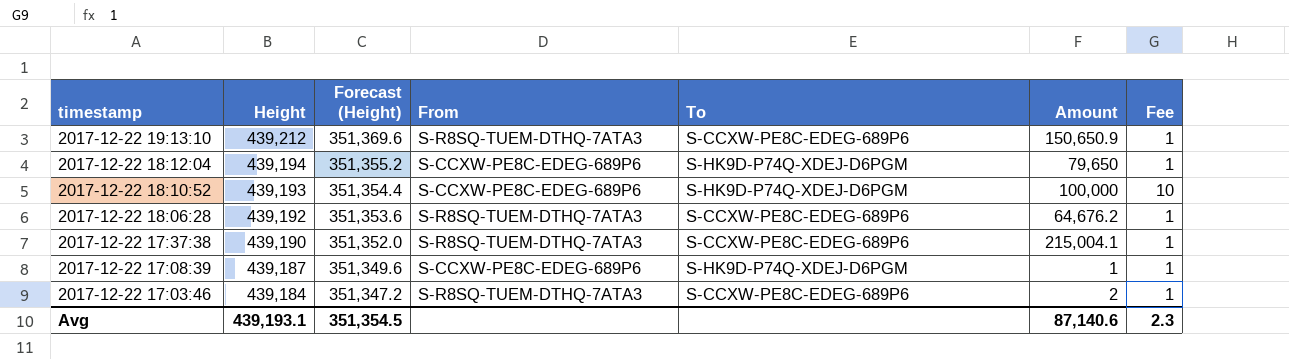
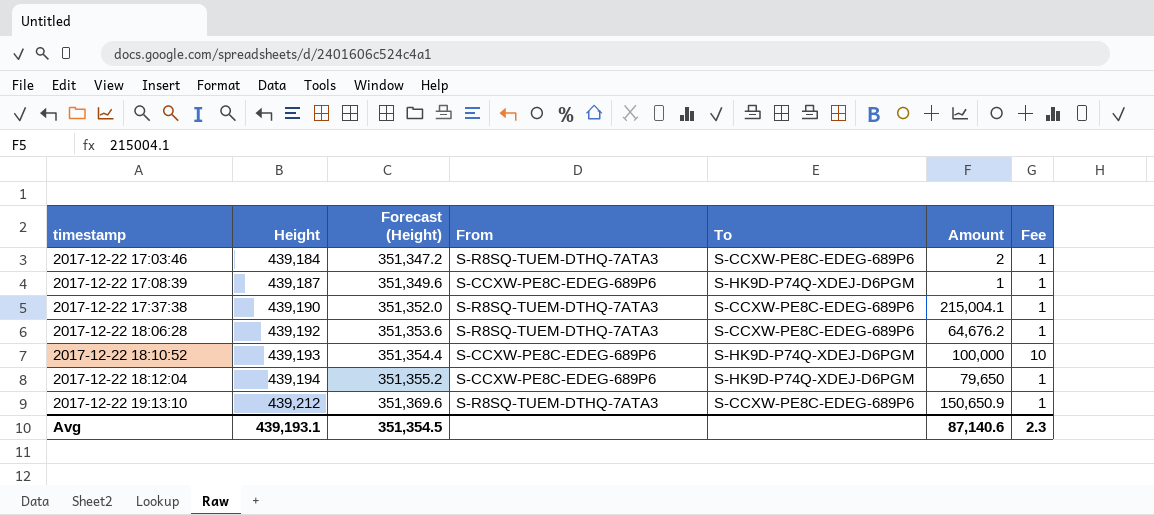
row order: timestamp descending -> timestamp ascending

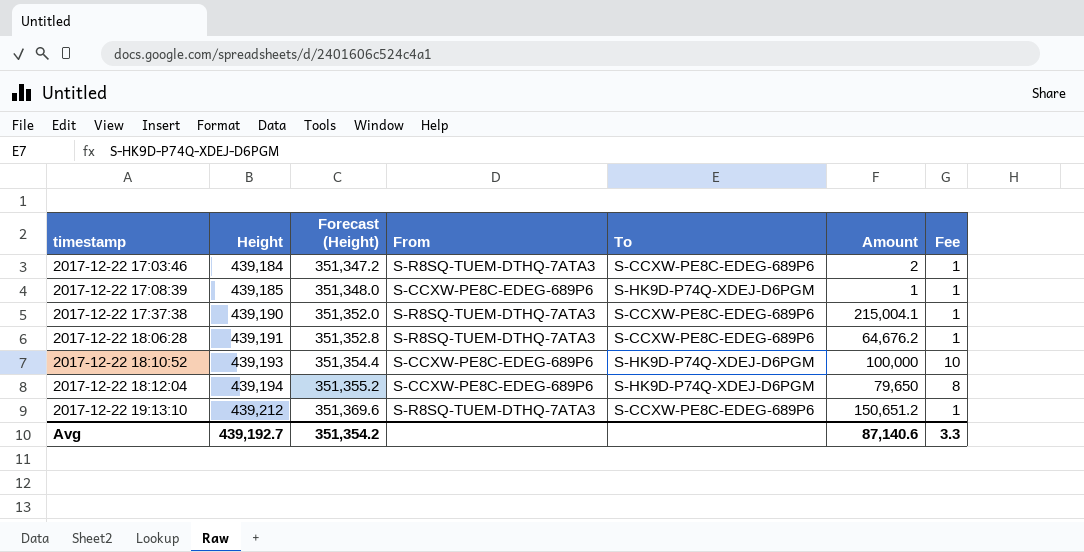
2017-12-22 17:08:39 | Height: 439,187 -> 439,185
2017-12-22 17:08:39 | Forecast (Height): 351,349.6 -> 351,348.0
2017-12-22 18:06:28 | Height: 439,192 -> 439,191
2017-12-22 18:06:28 | Forecast (Height): 351,353.6 -> 351,352.8
2017-12-22 18:12:04 | Fee: 1 -> 8
2017-12-22 19:13:10 | Amount: 150,650.9 -> 150,651.2
Avg | Height: 439,193.1 -> 439,192.7
Avg | Forecast (Height): 351,354.5 -> 351,354.2
Avg | Fee: 2.3 -> 3.3

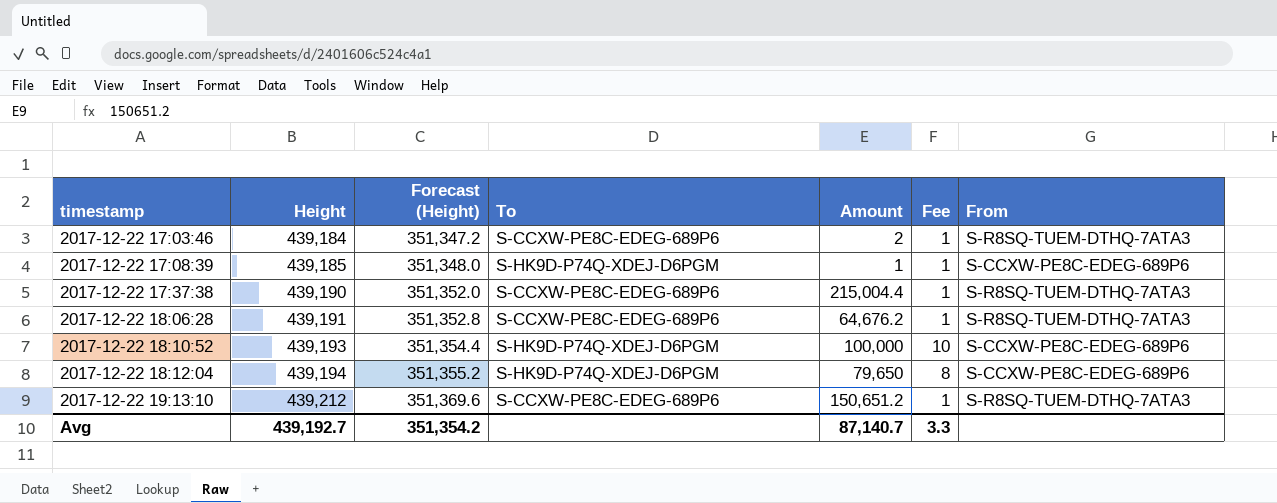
column From | position: 4 -> 7
2017-12-22 17:37:38 | Amount: 215,004.1 -> 215,004.4
Avg | Amount: 87,140.6 -> 87,140.7

